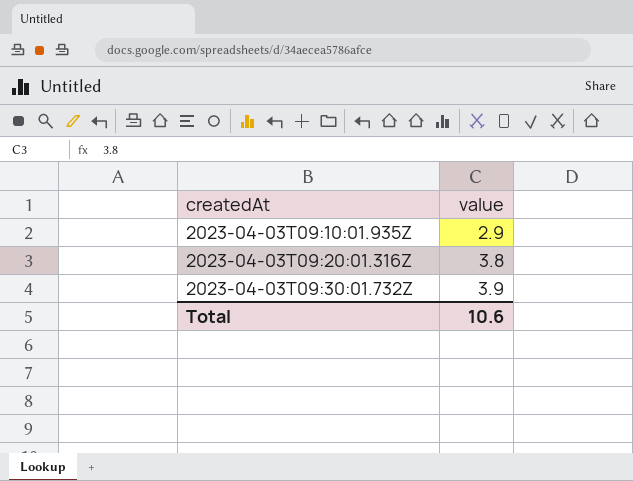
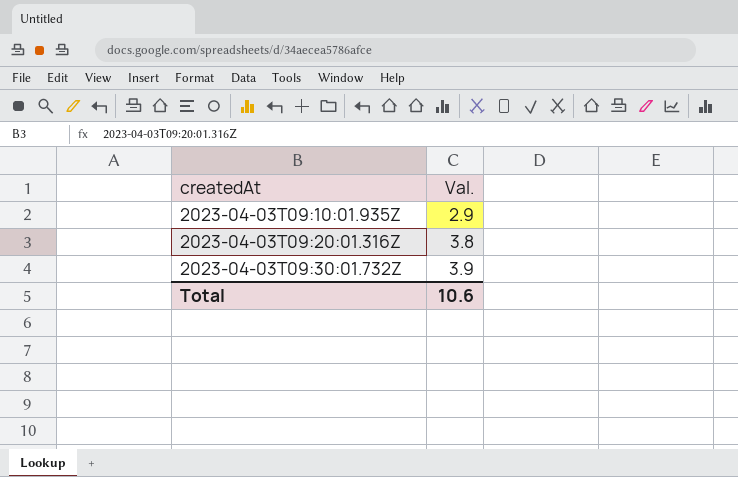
column name: value -> Val.

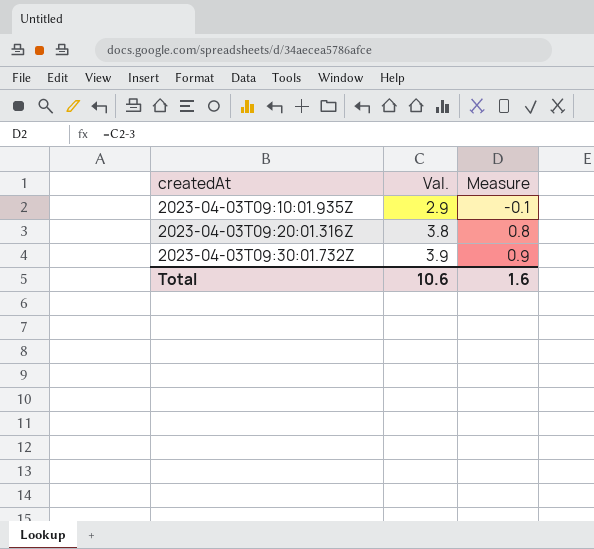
column Measure | formula: none -> [Val.] - 3

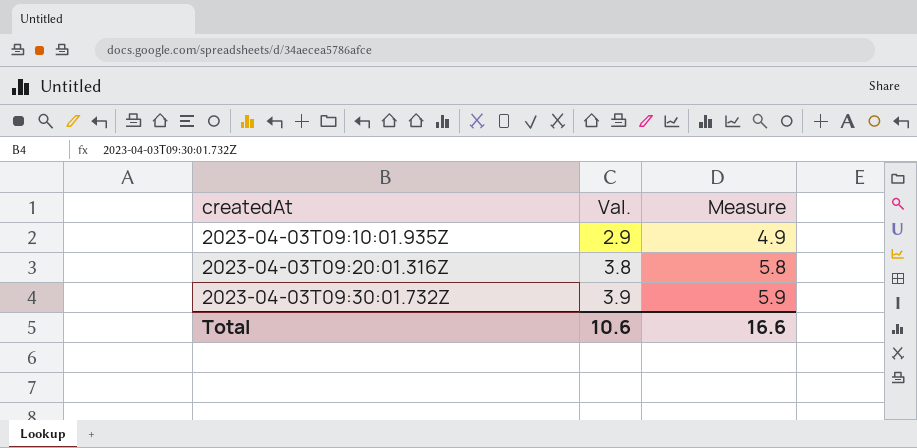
column Measure | formula: [Val.] - 3 -> [Val.] + 2
Total | Measure: 1.6 -> 16.6

